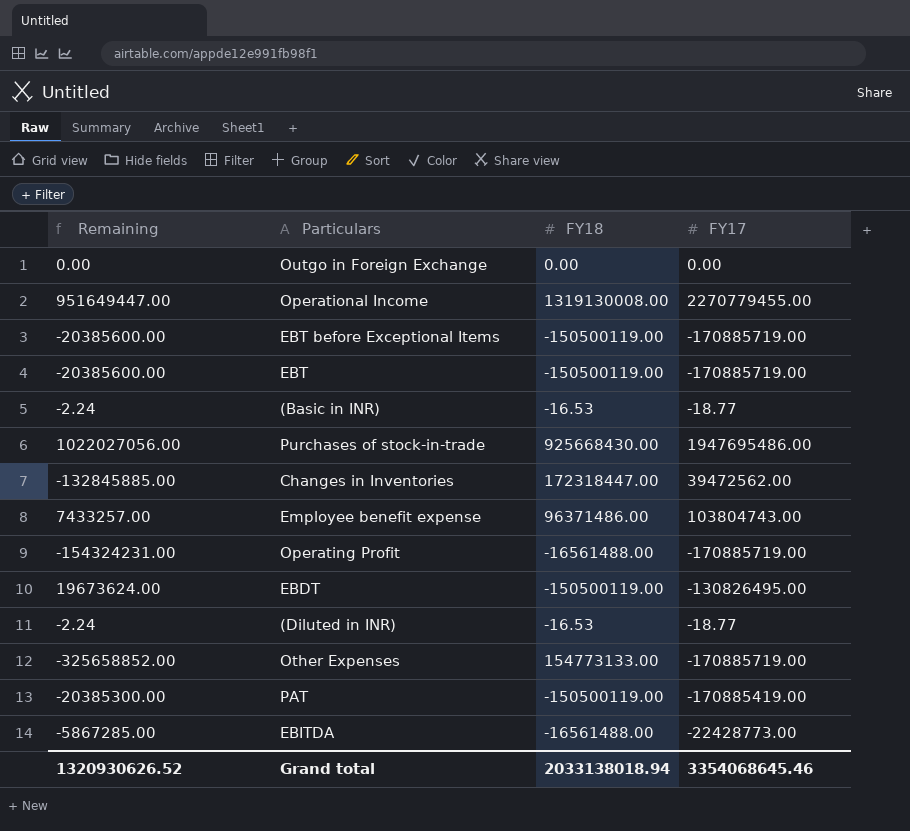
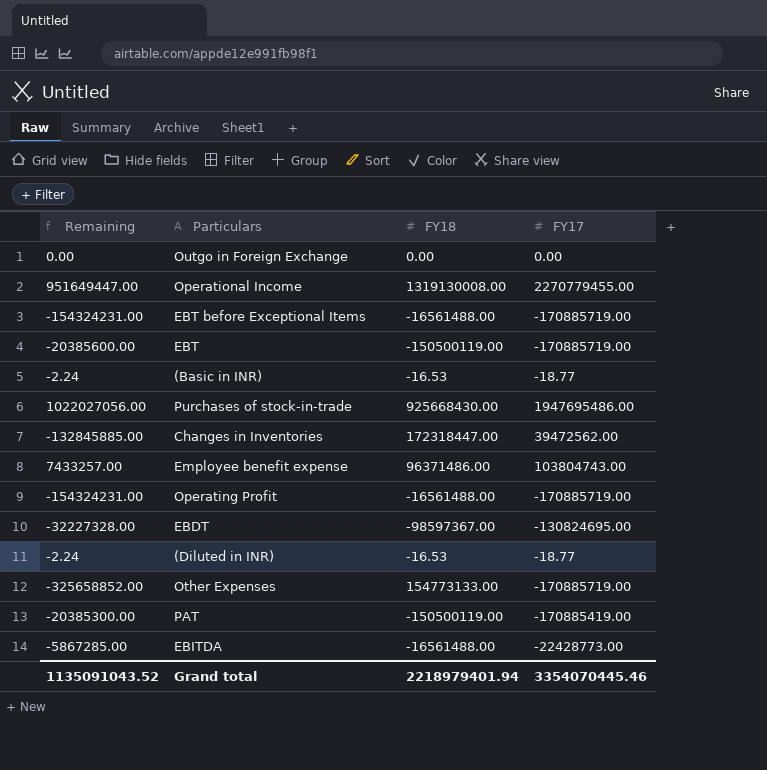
EBT before Exceptional Items | Remaining: -20385600.00 -> -154324231.00
EBT before Exceptional Items | FY18: -150500119.00 -> -16561488.00
EBDT | Remaining: 19673624.00 -> -32227328.00
EBDT | FY18: -150500119.00 -> -98597367.00
EBDT | FY17: -130826495.00 -> -130824695.00
Grand total | Remaining: 1320930626.52 -> 1135091043.52
Grand total | FY18: 2033138018.94 -> 2218979401.94
Grand total | FY17: 3354068645.46 -> 3354070445.46

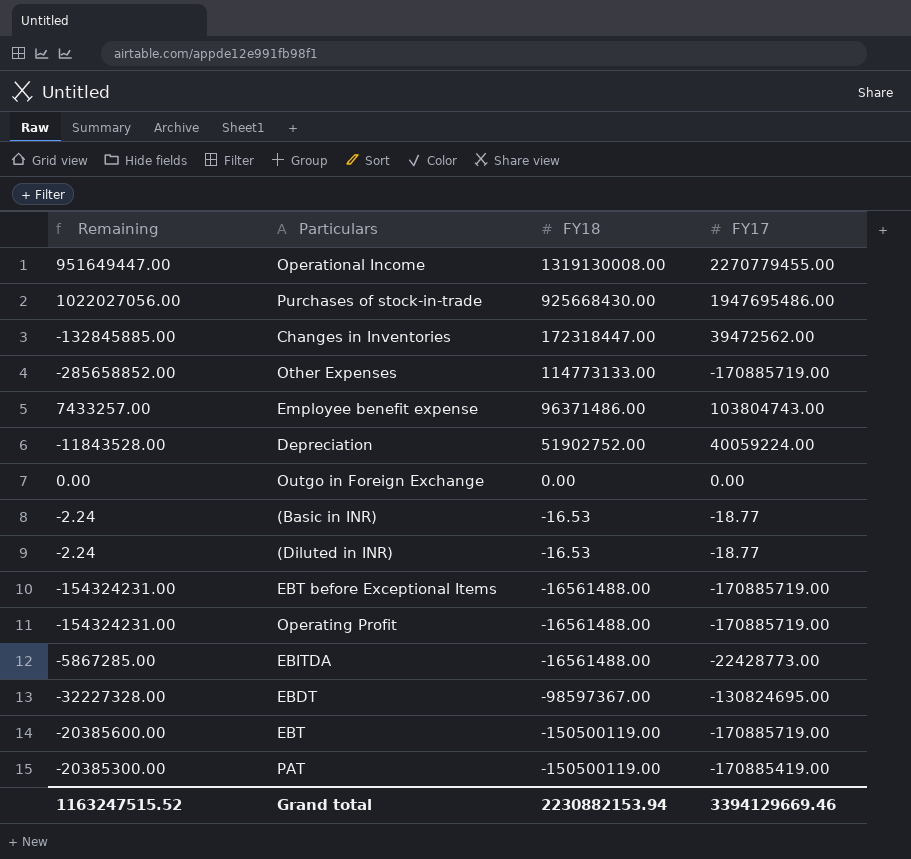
row order: none -> FY18 descending
Other Expenses | Remaining: -325658852.00 -> -285658852.00
Other Expenses | FY18: 154773133.00 -> 114773133.00
row Depreciation: none -> -11843528.00 | 51902752.00 | 40059224.00
Grand total | Remaining: 1135091043.52 -> 1163247515.52
Grand total | FY18: 2218979401.94 -> 2230882153.94
Grand total | FY17: 3354070445.46 -> 3394129669.46

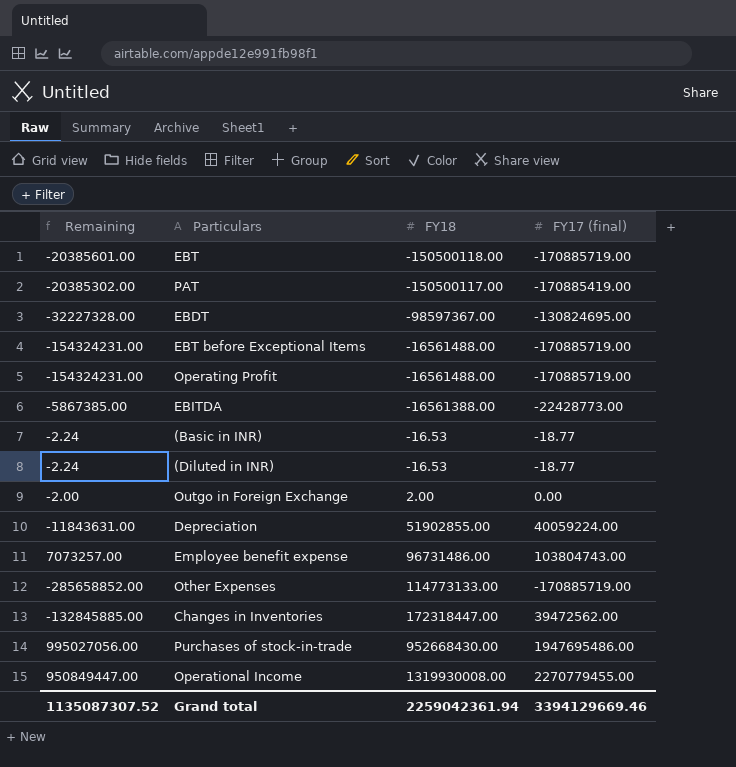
row order: FY18 descending -> FY18 ascending
column name: FY17 -> FY17 (final)
EBT | Remaining: -20385600.00 -> -20385601.00
EBT | FY18: -150500119.00 -> -150500118.00
PAT | Remaining: -20385300.00 -> -20385302.00
PAT | FY18: -150500119.00 -> -150500117.00
EBITDA | Remaining: -5867285.00 -> -5867385.00
EBITDA | FY18: -16561488.00 -> -16561388.00
Outgo in Foreign Exchange | Remaining: 0.00 -> -2.00
Outgo in Foreign Exchange | FY18: 0.00 -> 2.00
Depreciation | Remaining: -11843528.00 -> -11843631.00
Depreciation | FY18: 51902752.00 -> 51902855.00
Employee benefit expense | Remaining: 7433257.00 -> 7073257.00
Employee benefit expense | FY18: 96371486.00 -> 96731486.00
Purchases of stock-in-trade | Remaining: 1022027056.00 -> 995027056.00
Purchases of stock-in-trade | FY18: 925668430.00 -> 952668430.00
Operational Income | Remaining: 951649447.00 -> 950849447.00
Operational Income | FY18: 1319130008.00 -> 1319930008.00
Grand total | Remaining: 1163247515.52 -> 1135087307.52
Grand total | FY18: 2230882153.94 -> 2259042361.94

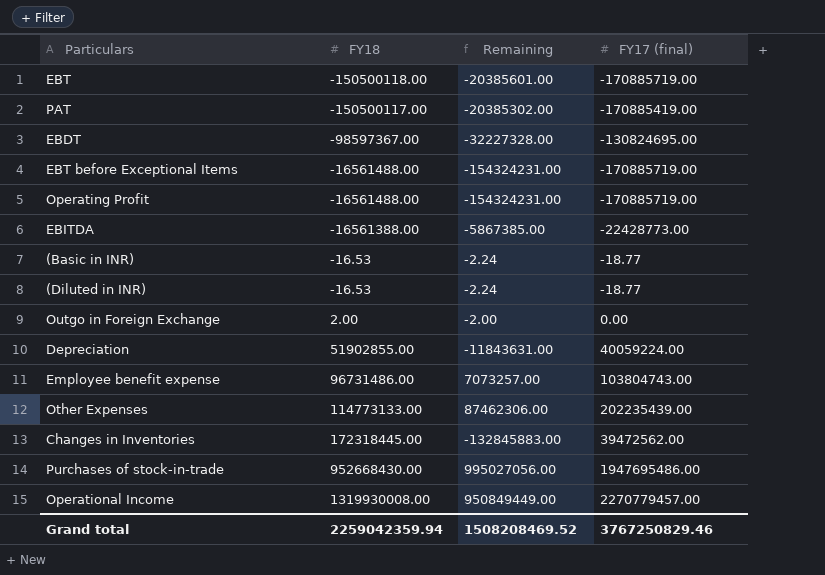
column Remaining | position: 1 -> 3
Other Expenses | Remaining: -285658852.00 -> 87462306.00
Other Expenses | FY17 (final): -170885719.00 -> 202235439.00
Changes in Inventories | FY18: 172318447.00 -> 172318445.00
Changes in Inventories | Remaining: -132845885.00 -> -132845883.00
Operational Income | Remaining: 950849447.00 -> 950849449.00
Operational Income | FY17 (final): 2270779455.00 -> 2270779457.00
Grand total | FY18: 2259042361.94 -> 2259042359.94
Grand total | Remaining: 1135087307.52 -> 1508208469.52
Grand total | FY17 (final): 3394129669.46 -> 3767250829.46

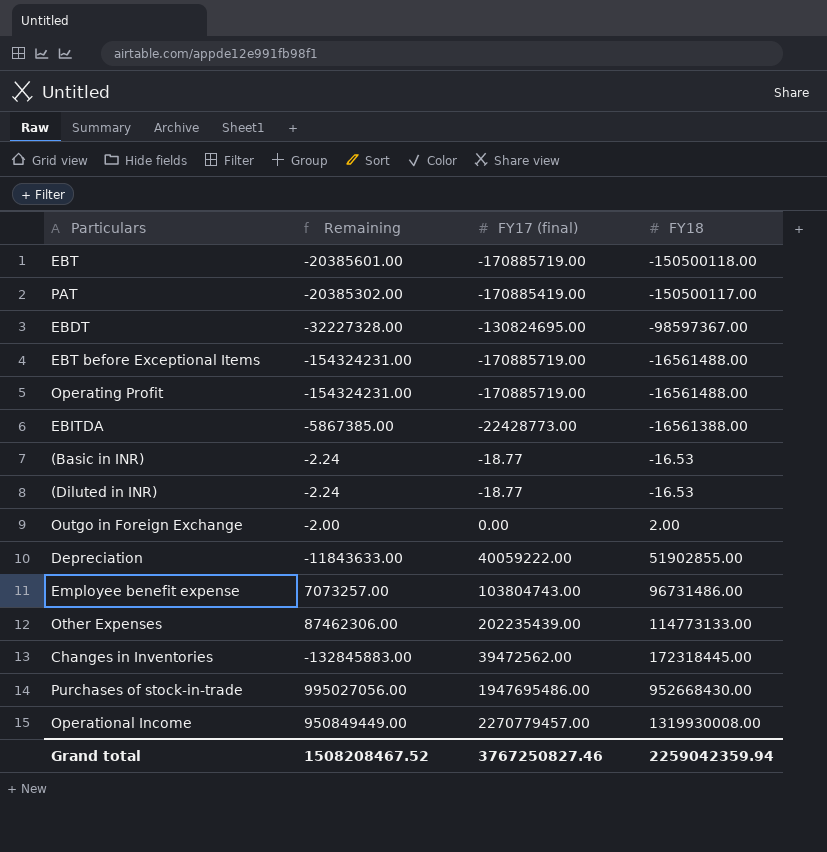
column FY18 | position: 2 -> 4
Depreciation | Remaining: -11843631.00 -> -11843633.00
Depreciation | FY17 (final): 40059224.00 -> 40059222.00
Grand total | Remaining: 1508208469.52 -> 1508208467.52
Grand total | FY17 (final): 3767250829.46 -> 3767250827.46

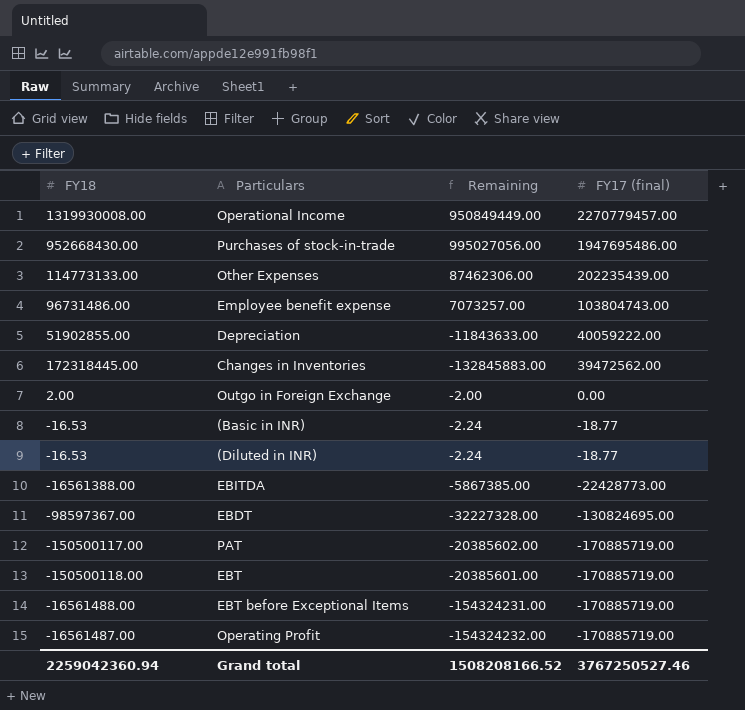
row order: FY18 ascending -> FY17 (final) descending
column FY18 | position: 4 -> 1
PAT | Remaining: -20385302.00 -> -20385602.00
PAT | FY17 (final): -170885419.00 -> -170885719.00
Operating Profit | FY18: -16561488.00 -> -16561487.00
Operating Profit | Remaining: -154324231.00 -> -154324232.00
Grand total | FY18: 2259042359.94 -> 2259042360.94
Grand total | Remaining: 1508208467.52 -> 1508208166.52
Grand total | FY17 (final): 3767250827.46 -> 3767250527.46

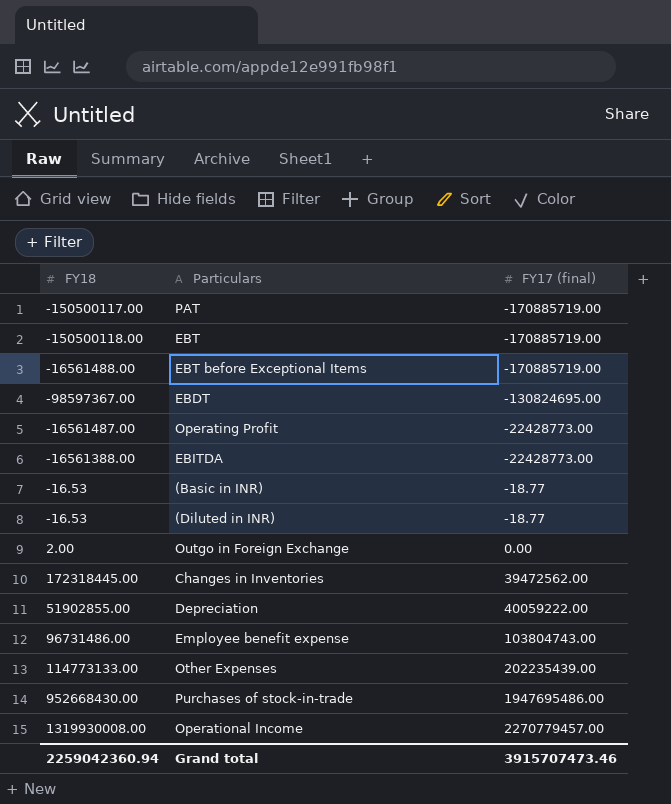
row order: FY17 (final) descending -> FY17 (final) ascending
column Remaining | formula: [FY17 (final)] - [FY18] -> none
Operating Profit | FY17 (final): -170885719.00 -> -22428773.00
Grand total | FY17 (final): 3767250527.46 -> 3915707473.46

